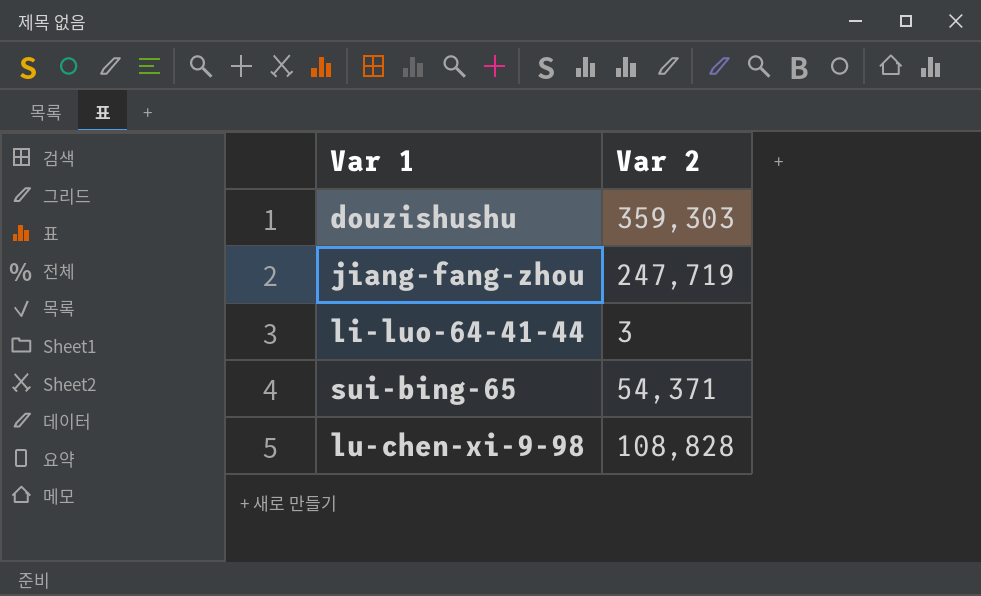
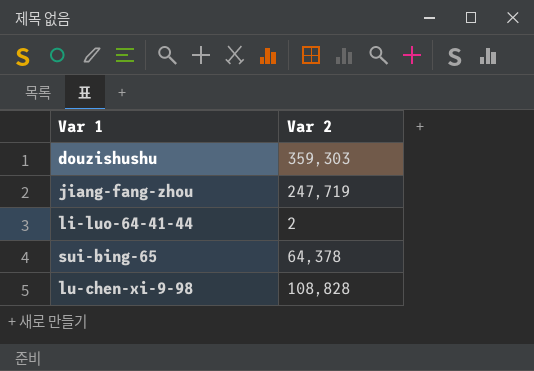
li-luo-64-41-44 | Var 2: 3 -> 2
sui-bing-65 | Var 2: 54,371 -> 64,378

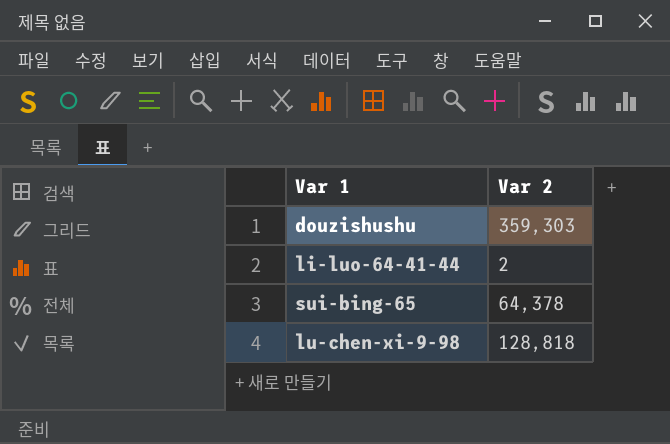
row jiang-fang-zhou: 247,719 -> none
lu-chen-xi-9-98 | Var 2: 108,828 -> 128,818

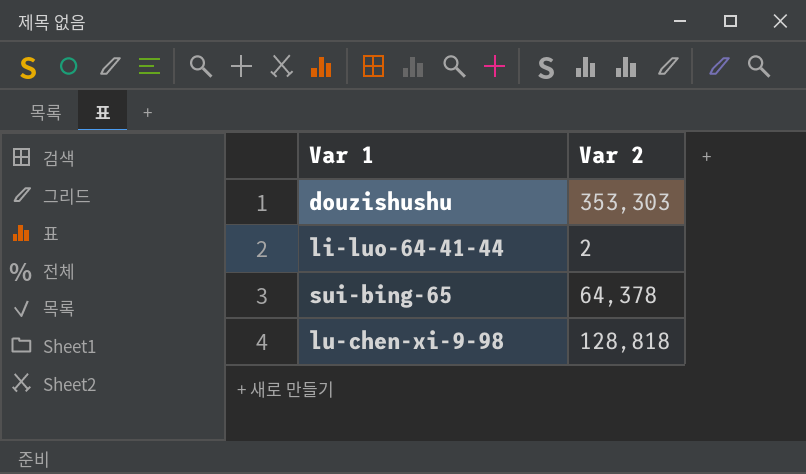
douzishushu | Var 2: 359,303 -> 353,303

